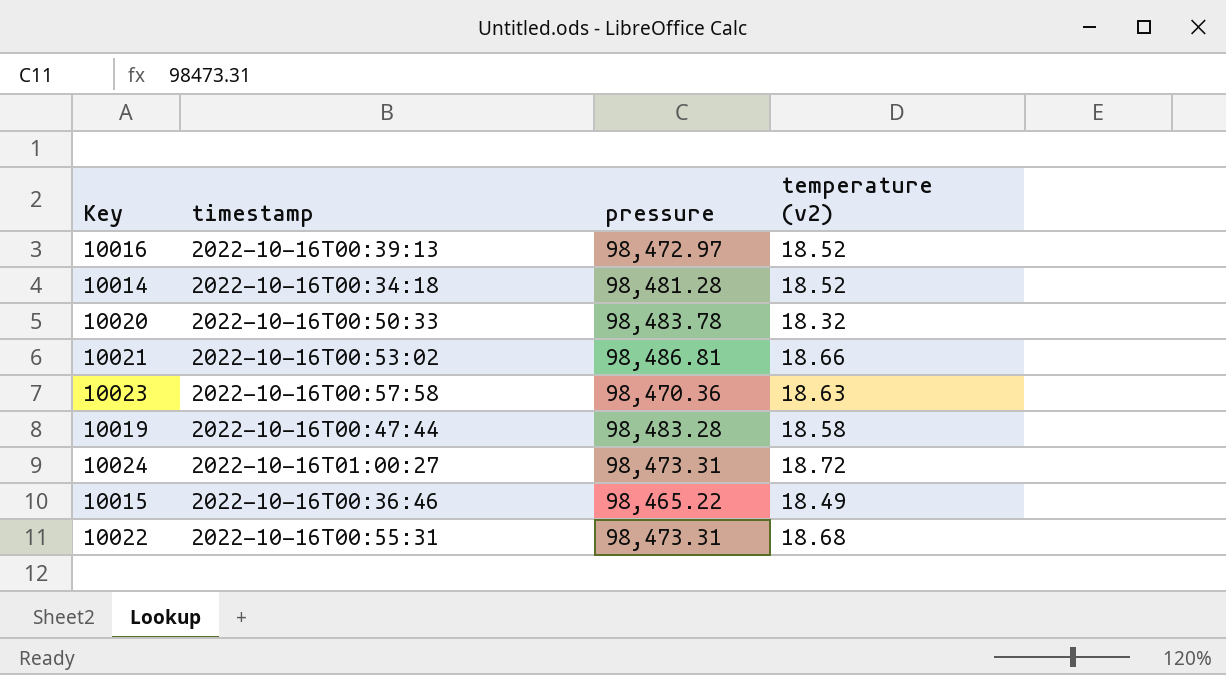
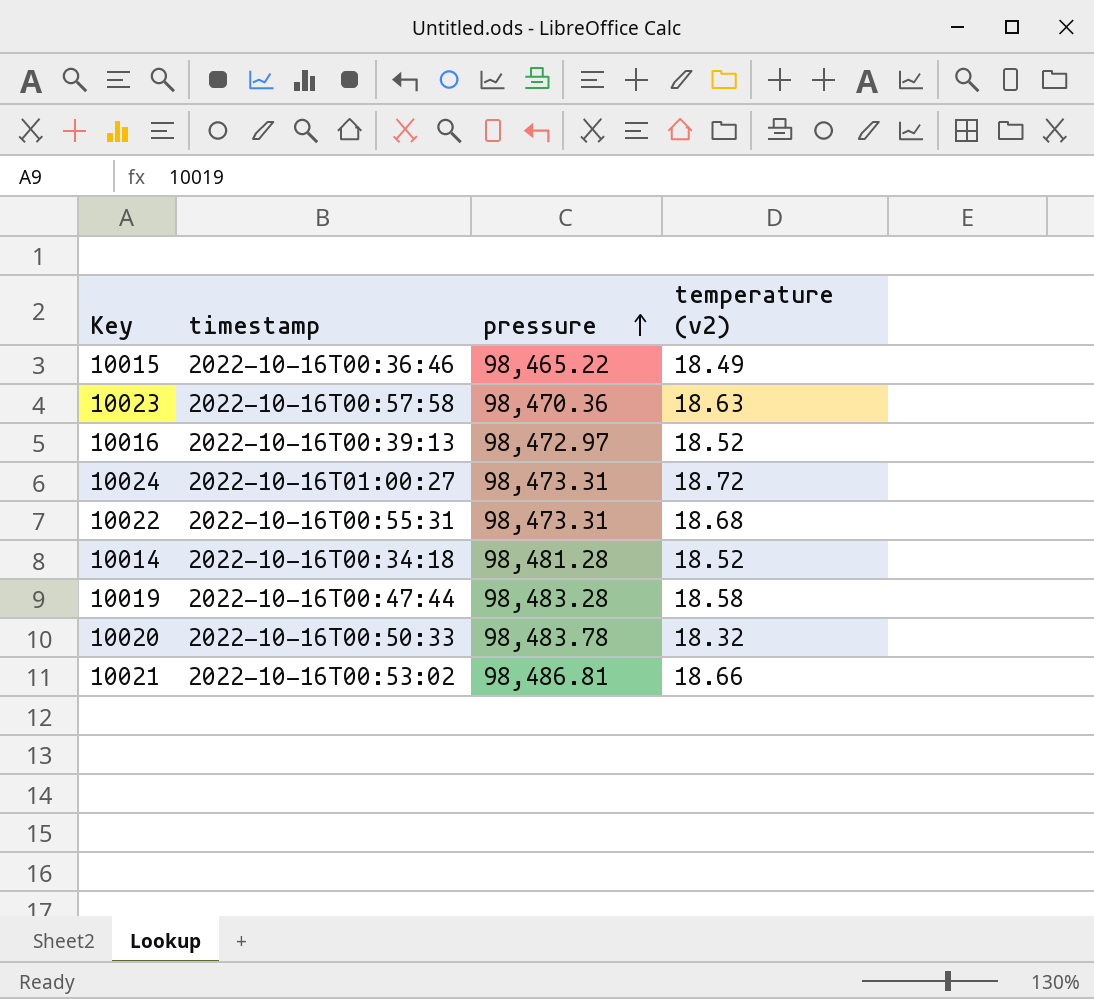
row order: none -> pressure ascending

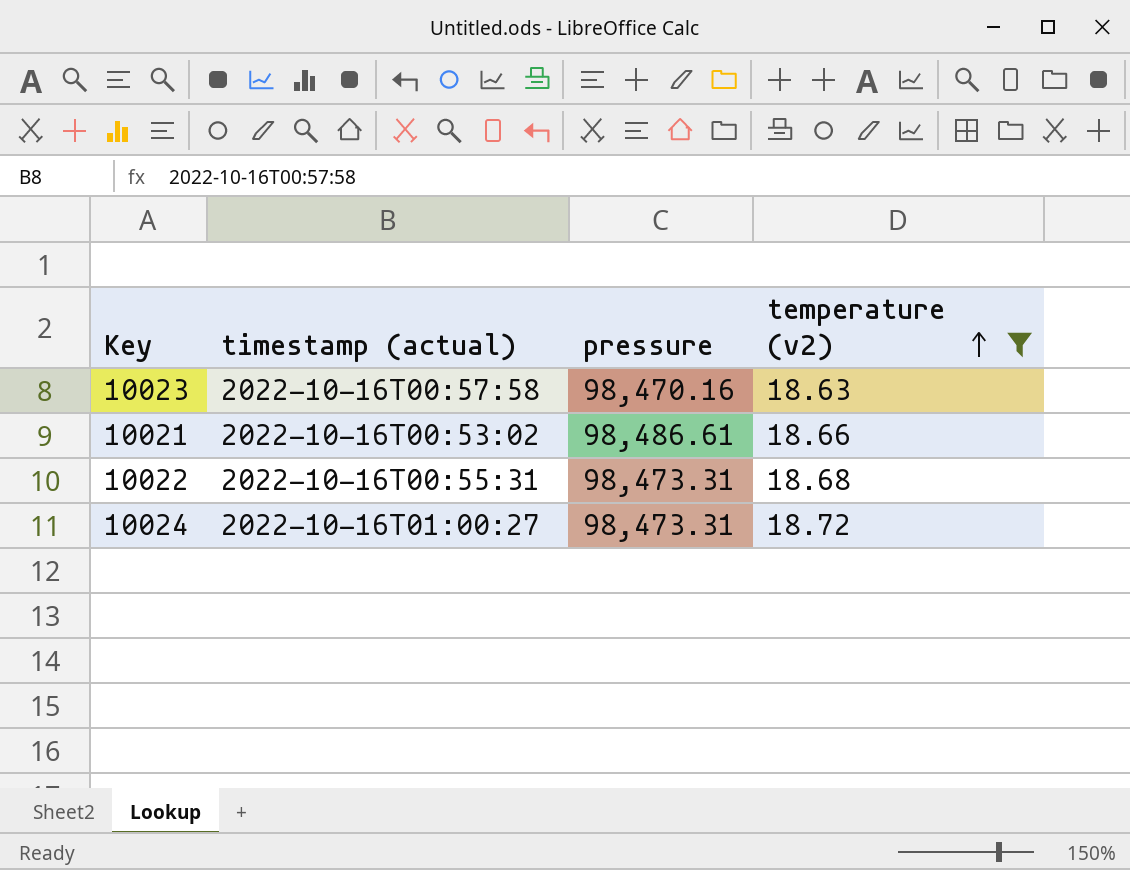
filter: none -> temperature (v2) >= 18.63
row order: pressure ascending -> temperature (v2) ascending
column name: timestamp -> timestamp (actual)
10023 | pressure: 98,470.36 -> 98,470.16
10021 | pressure: 98,486.81 -> 98,486.61

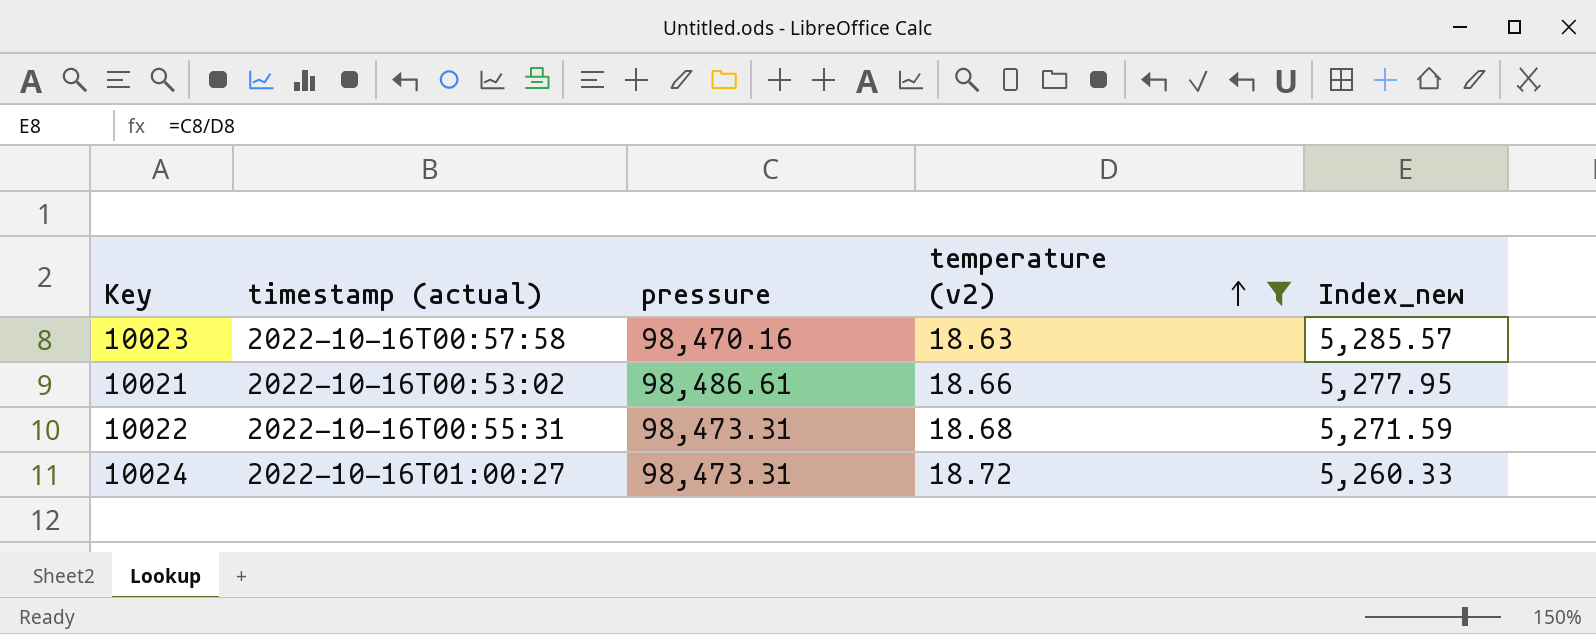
column Index_new | formula: none -> [pressure] / [temperature (v2)]

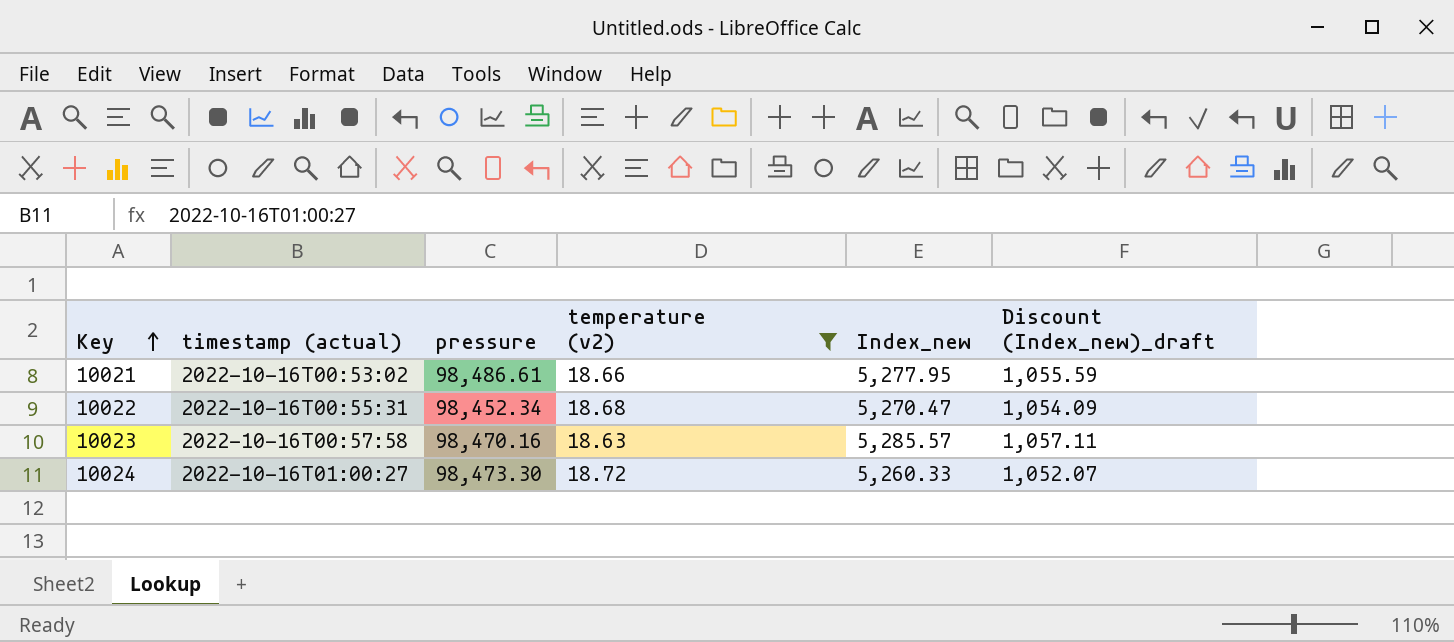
row order: temperature (v2) ascending -> Key ascending
column Discount (Index_new)_draft | formula: none -> [Index_new] * 0.2
10022 | pressure: 98,473.31 -> 98,452.34
10022 | Index_new: 5,271.59 -> 5,270.47
10024 | pressure: 98,473.31 -> 98,473.30

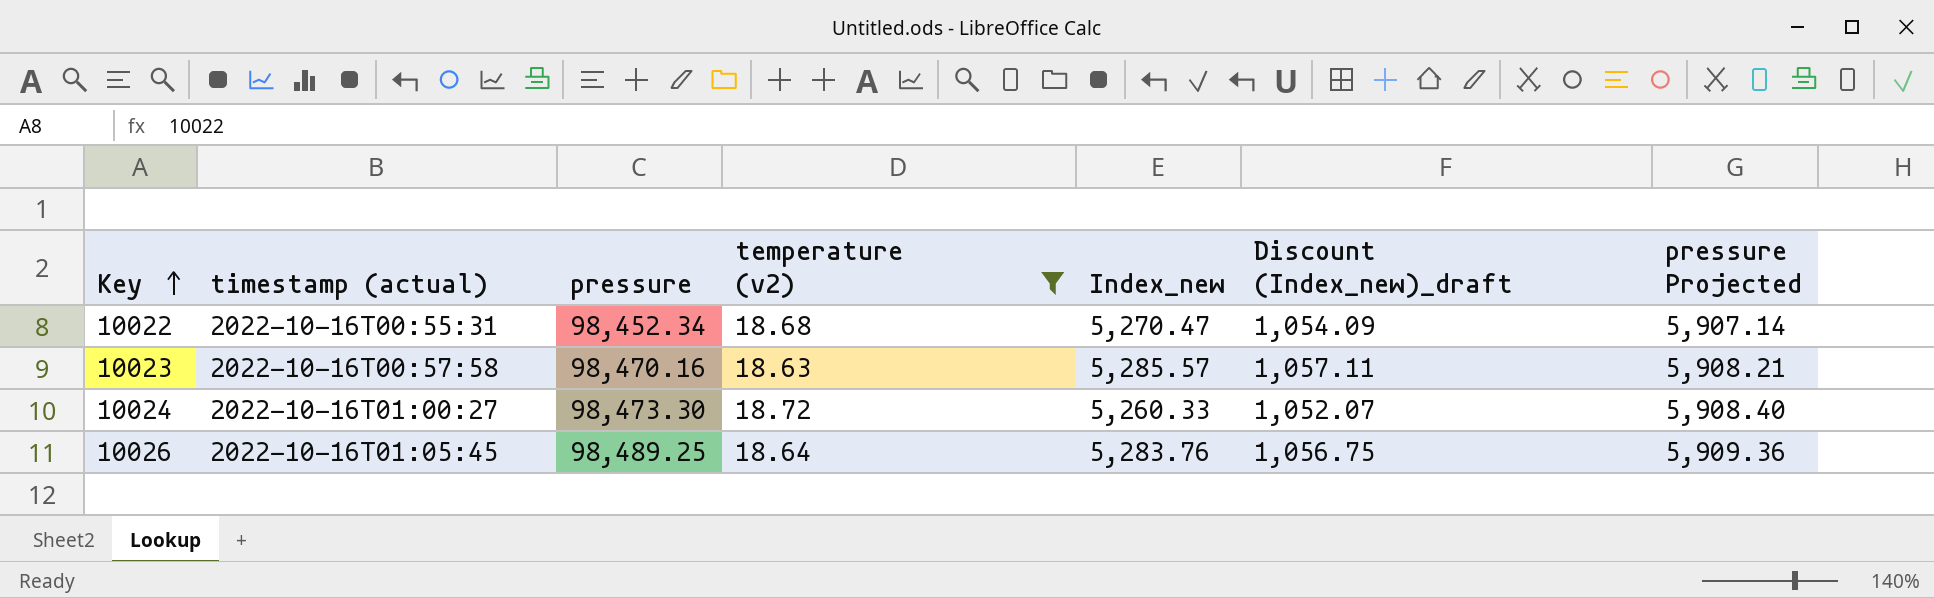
column pressure Projected | formula: none -> [pressure] * 0.06
row 10021: 2022-10-16T00:53:02 | 98,486.61 | 18.66 | 5,277.95 | 1,055.59 -> none
row 10026: none -> 2022-10-16T01:05:45 | 98,489.25 | 18.64 | 5,283.76 | 1,056.75 | 5,909.36

